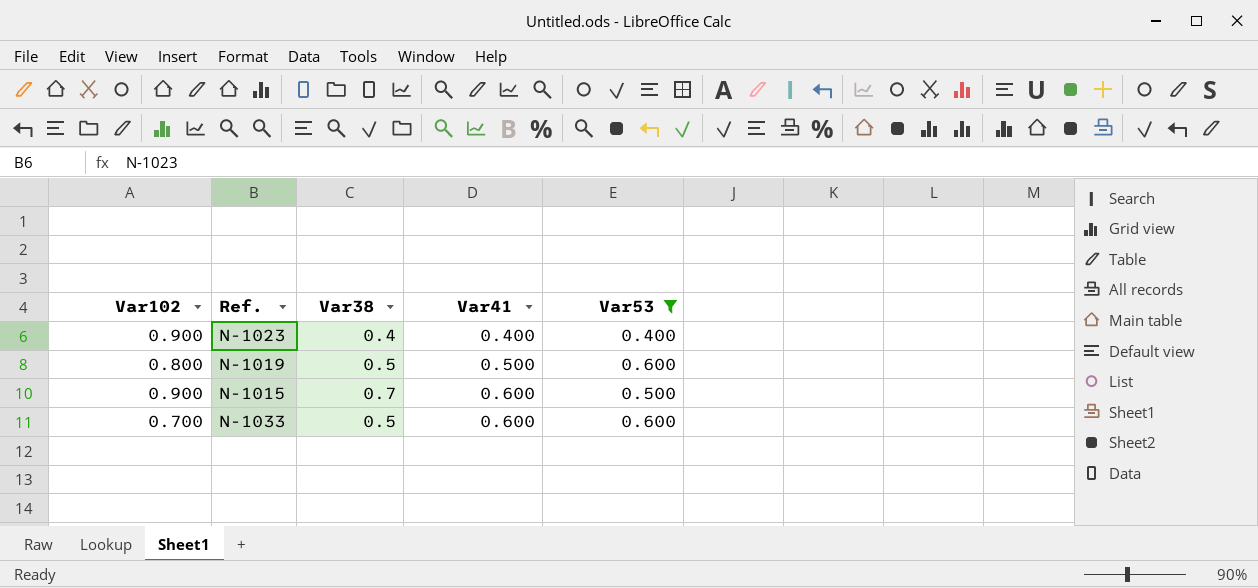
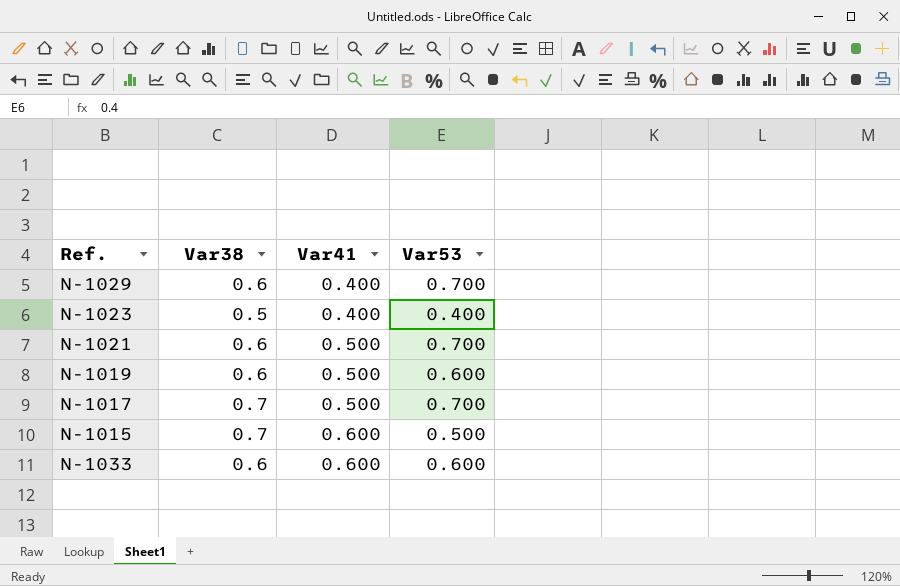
filter: Var53 != 0.700 -> none
column Var102 | position: 1 -> none
N-1023 | Var38: 0.4 -> 0.5
N-1019 | Var38: 0.5 -> 0.6
N-1033 | Var38: 0.5 -> 0.6

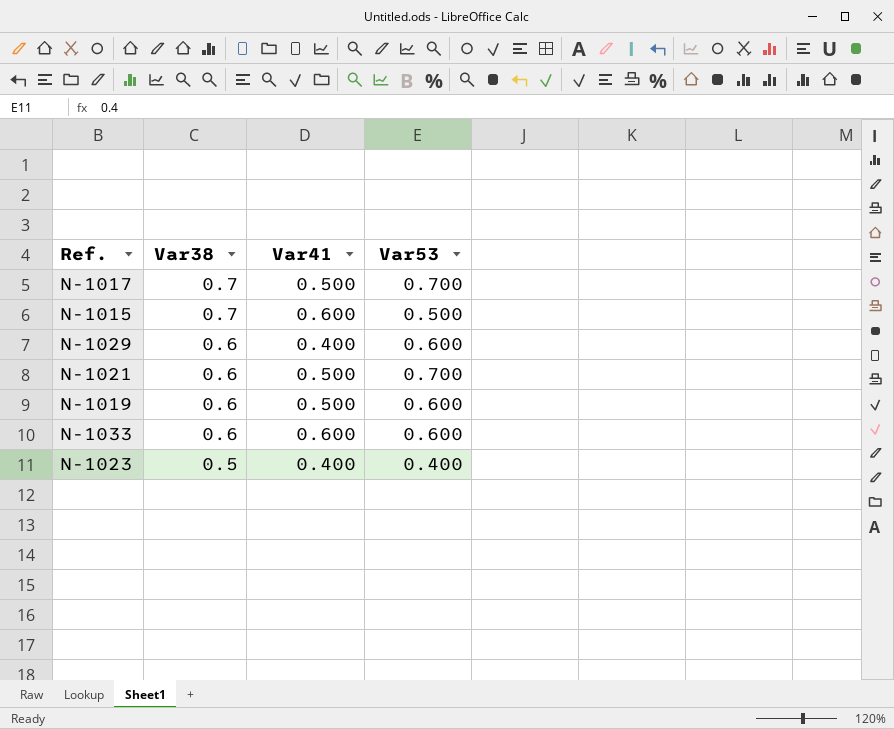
row order: Var41 ascending -> Var38 descending
N-1029 | Var53: 0.700 -> 0.600

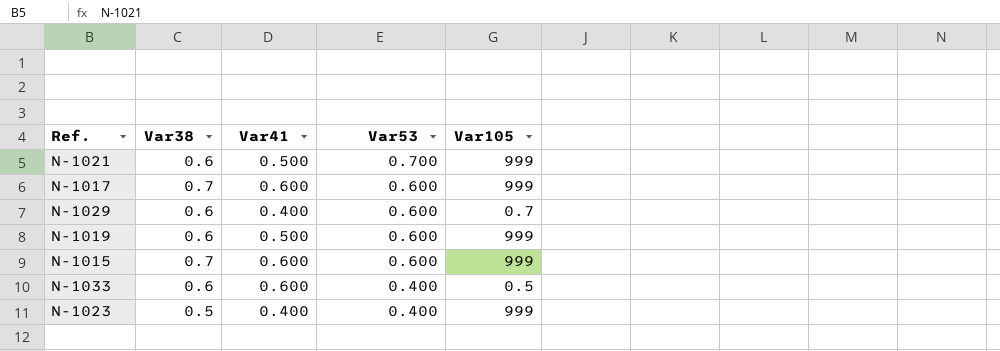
row order: Var38 descending -> Var53 descending
column Var105 | position: none -> 5
N-1017 | Var41: 0.500 -> 0.600
N-1017 | Var53: 0.700 -> 0.600
N-1015 | Var53: 0.500 -> 0.600
N-1033 | Var53: 0.600 -> 0.400

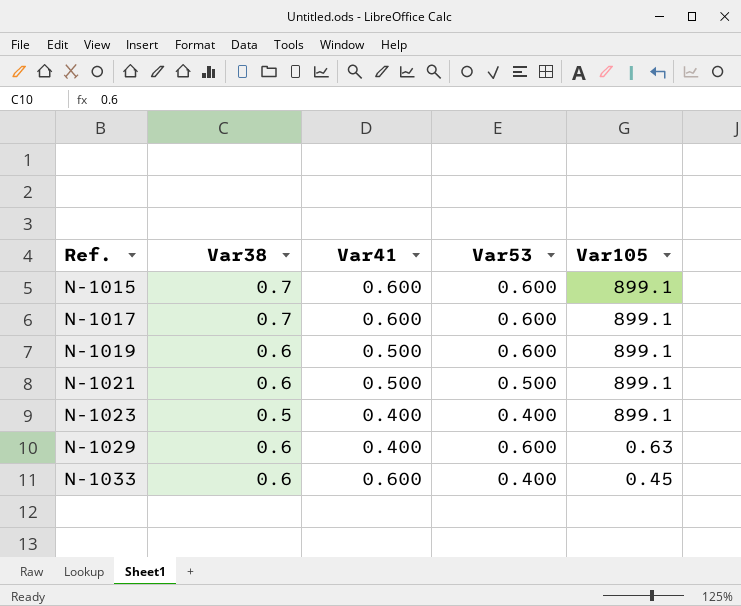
row order: Var53 descending -> Ref. ascending
N-1015 | Var105: 999 -> 899.1
N-1017 | Var105: 999 -> 899.1
N-1019 | Var105: 999 -> 899.1
N-1021 | Var53: 0.700 -> 0.500
N-1021 | Var105: 999 -> 899.1
N-1023 | Var105: 999 -> 899.1
N-1029 | Var105: 0.7 -> 0.63
N-1033 | Var105: 0.5 -> 0.45

